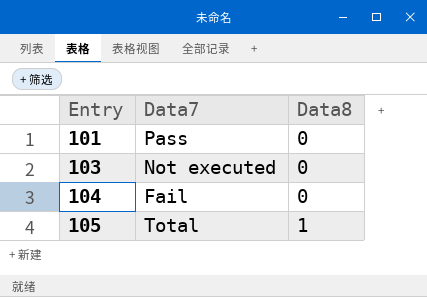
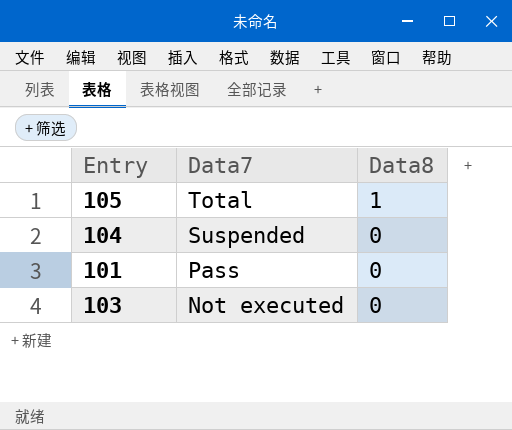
row order: Entry ascending -> Data7 descending
104 | Data7: Fail -> Suspended

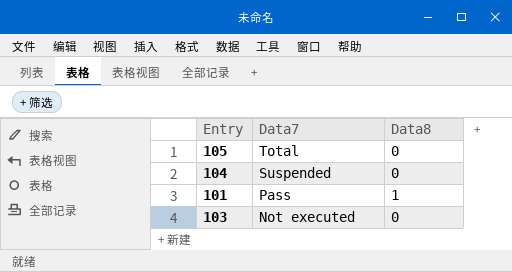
105 | Data8: 1 -> 0
101 | Data8: 0 -> 1

